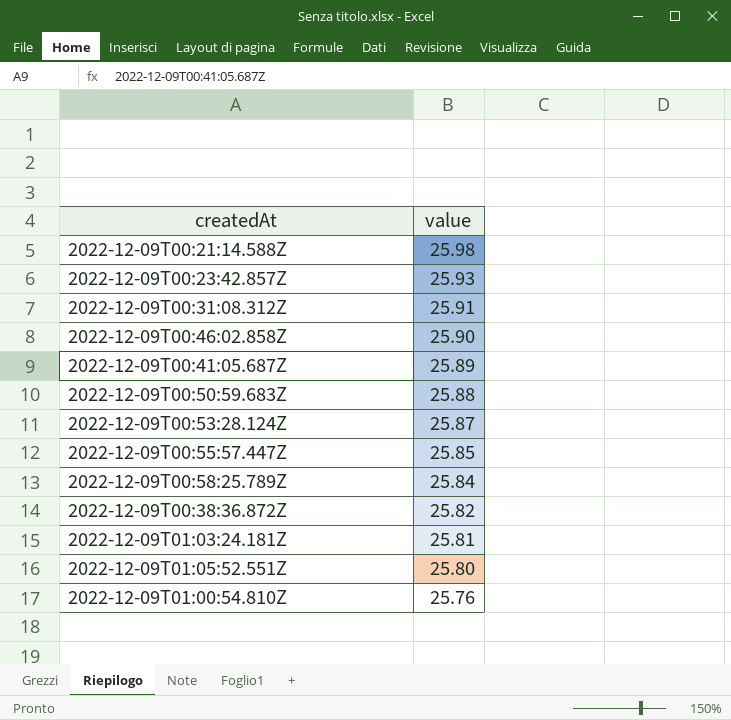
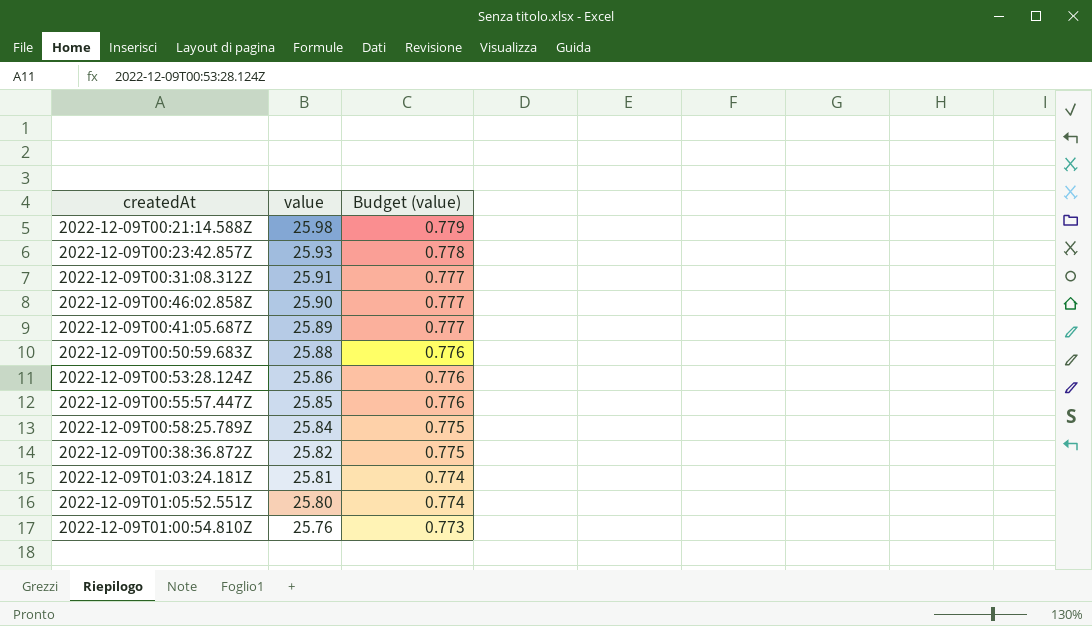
column Budget (value) | formula: none -> [value] * 0.03
2022-12-09T00:53:28.124Z | value: 25.87 -> 25.86

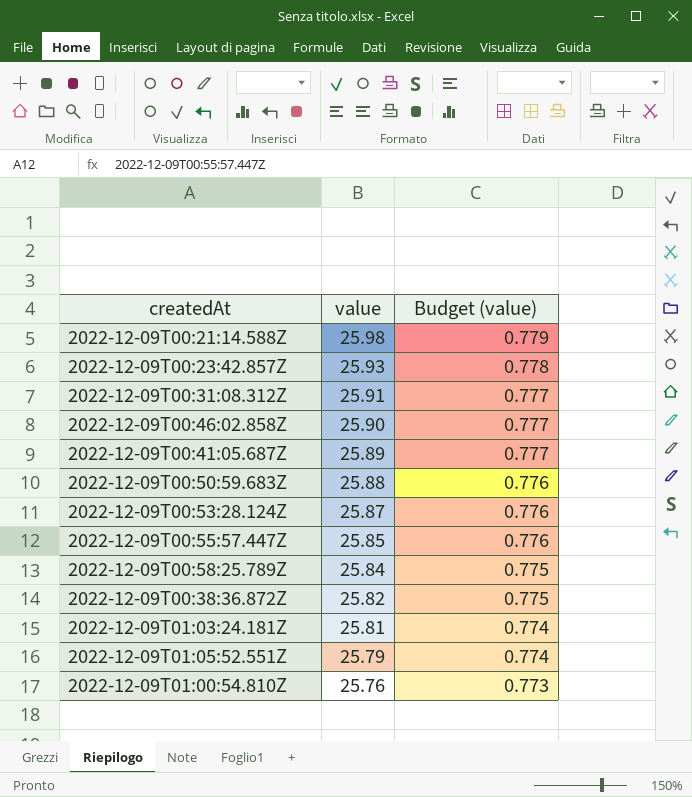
2022-12-09T00:53:28.124Z | value: 25.86 -> 25.87
2022-12-09T01:05:52.551Z | value: 25.80 -> 25.79

